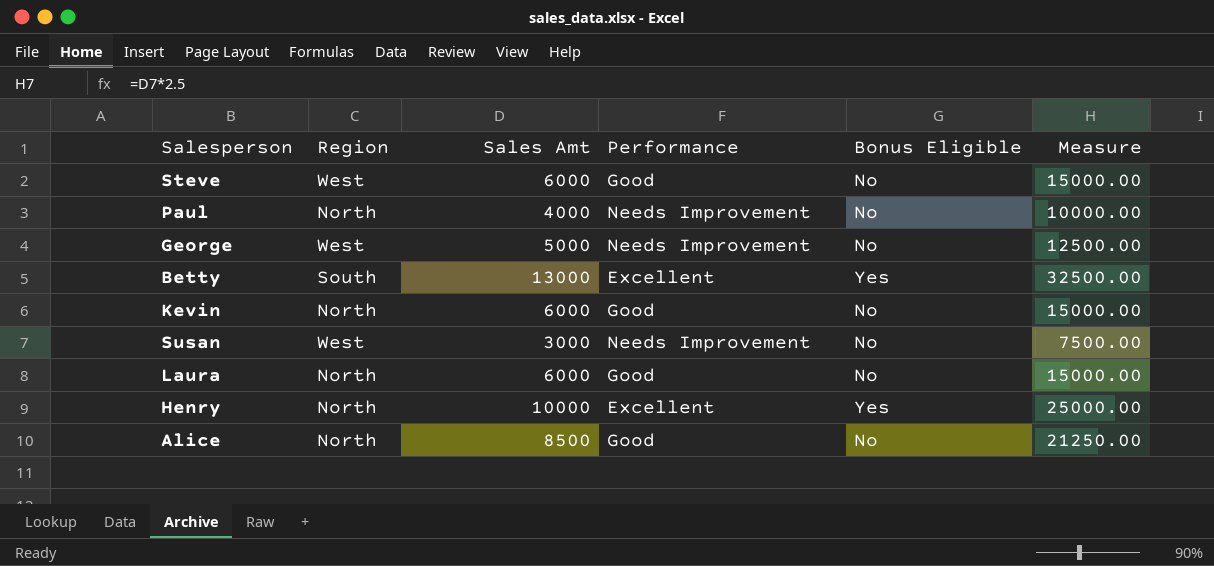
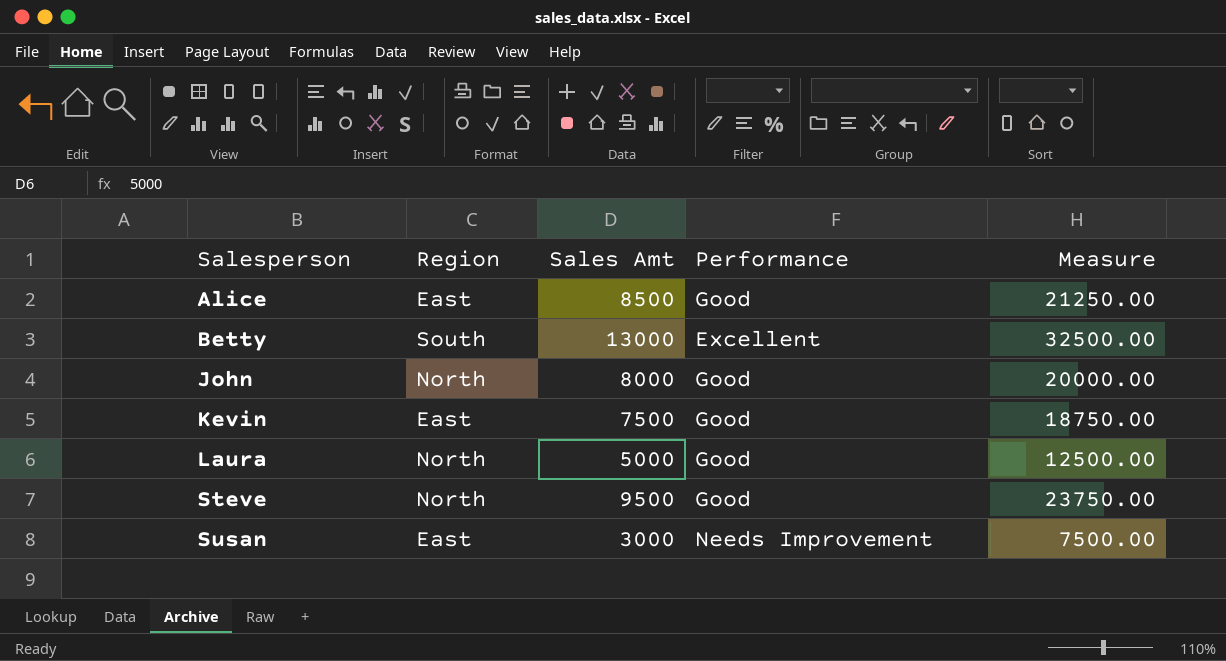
row order: none -> Salesperson ascending
column Bonus Eligible | position: 5 -> none
row Paul: North | 4000 | Needs Improvement | No | 10000.00 -> none
row George: West | 5000 | Needs Improvement | No | 12500.00 -> none
row Henry: North | 10000 | Excellent | Yes | 25000.00 -> none
Alice | Region: North -> East
row John: none -> North | 8000 | Good | 20000.00
Kevin | Region: North -> East
Kevin | Sales Amt: 6000 -> 7500
Kevin | Measure: 15000.00 -> 18750.00
Laura | Sales Amt: 6000 -> 5000
Laura | Measure: 15000.00 -> 12500.00
Steve | Region: West -> North
Steve | Sales Amt: 6000 -> 9500
Steve | Measure: 15000.00 -> 23750.00
Susan | Region: West -> East

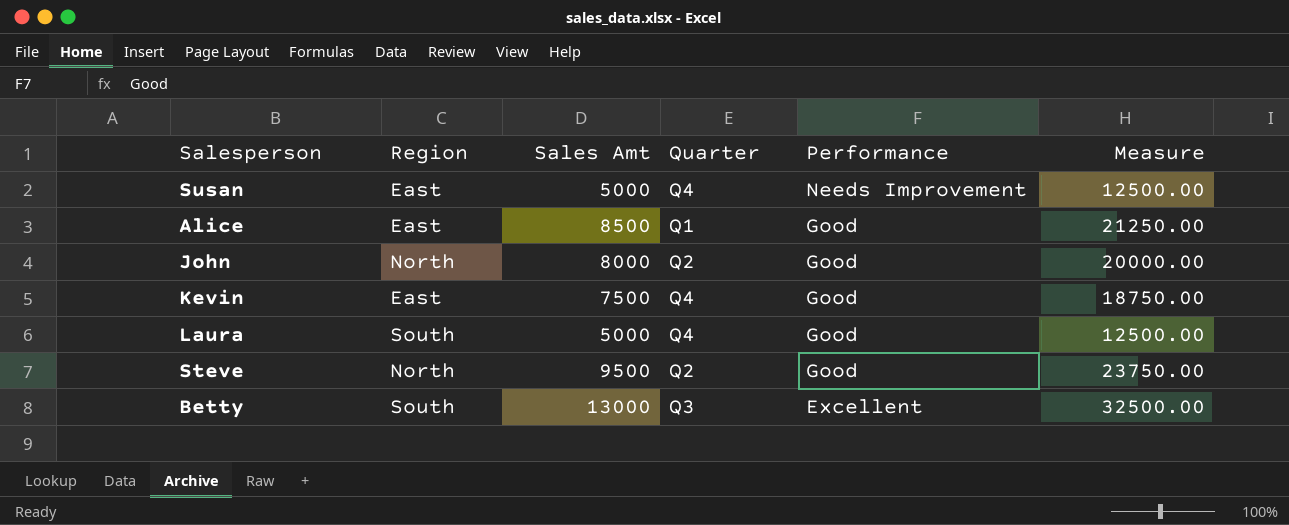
row order: Salesperson ascending -> Performance descending
column Quarter | position: none -> 4
Susan | Sales Amt: 3000 -> 5000
Susan | Measure: 7500.00 -> 12500.00
Laura | Region: North -> South

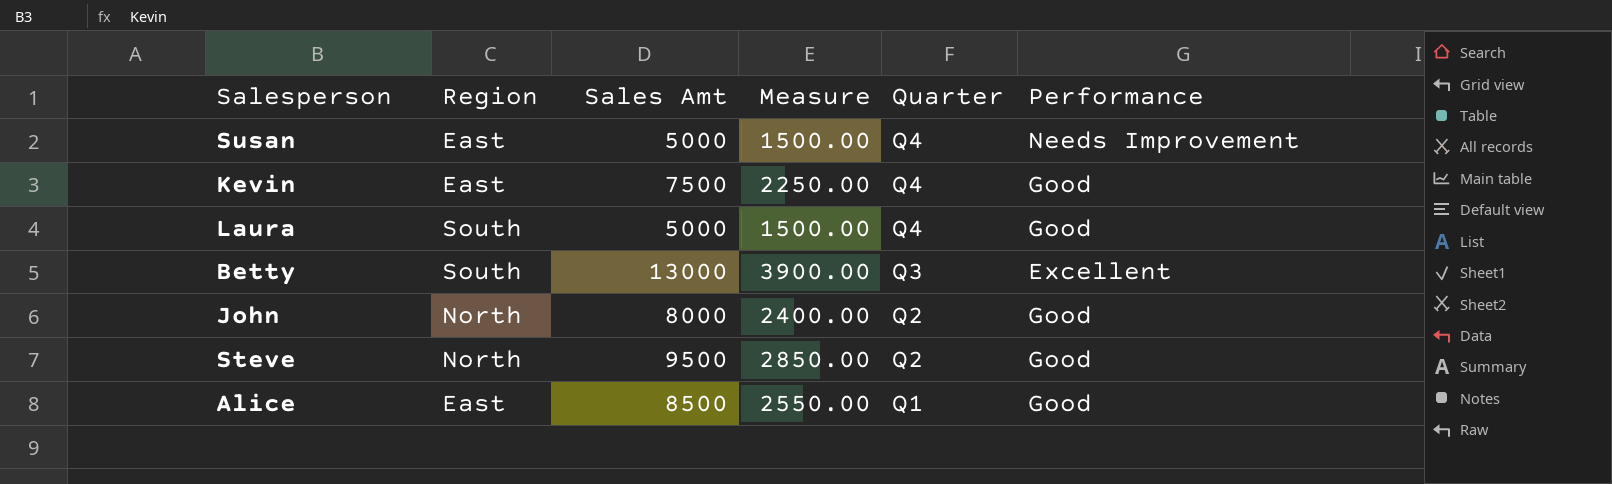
row order: Performance descending -> Quarter descending
column Measure | formula: [Sales Amt] * 2.5 -> [Sales Amt] * 0.3
column Measure | position: 6 -> 4

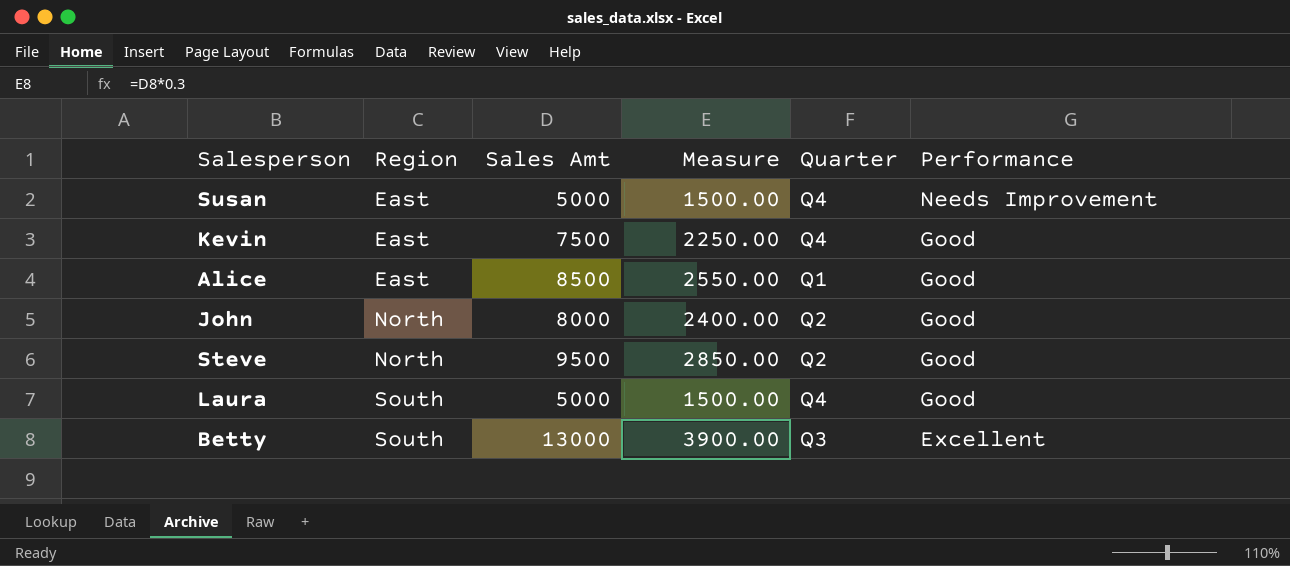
row order: Quarter descending -> Region ascending

